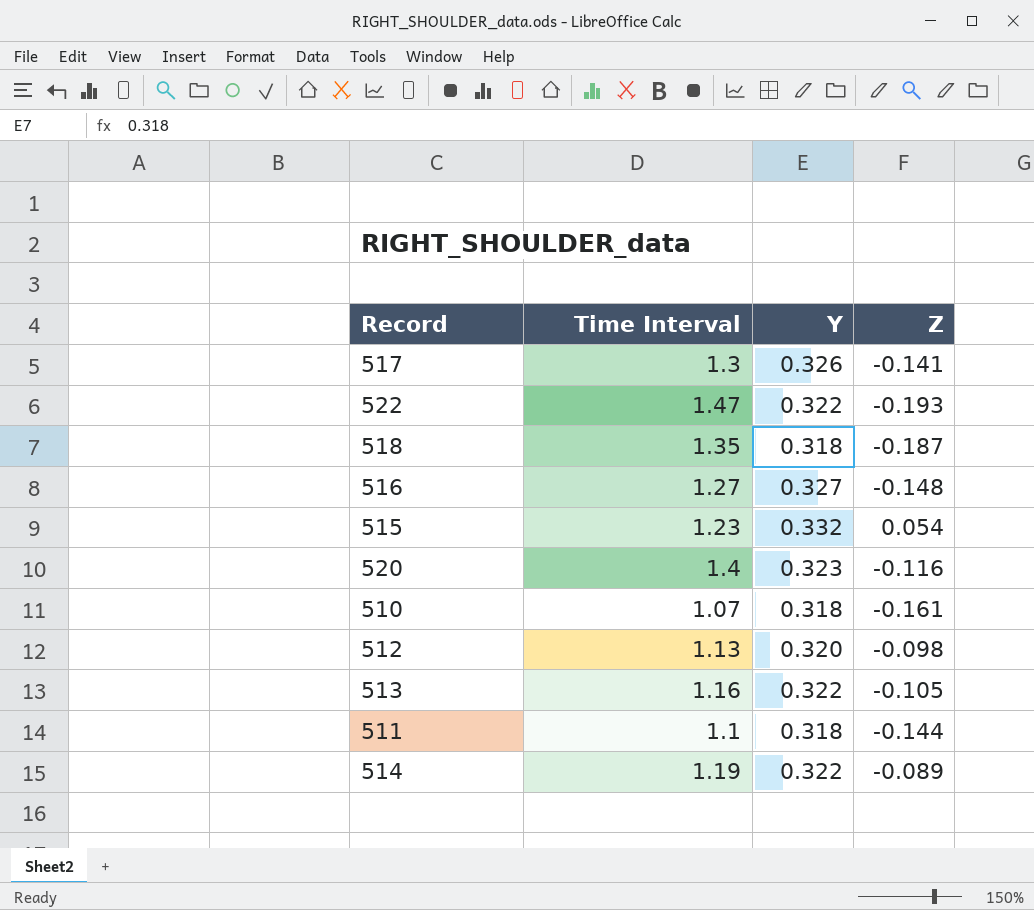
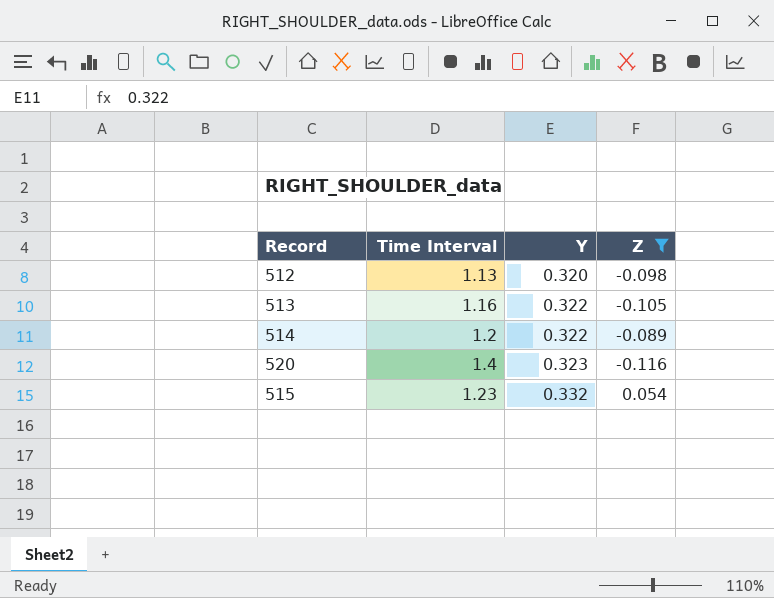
filter: none -> Z >= -0.116
row order: none -> Y ascending
514 | Time Interval: 1.19 -> 1.2

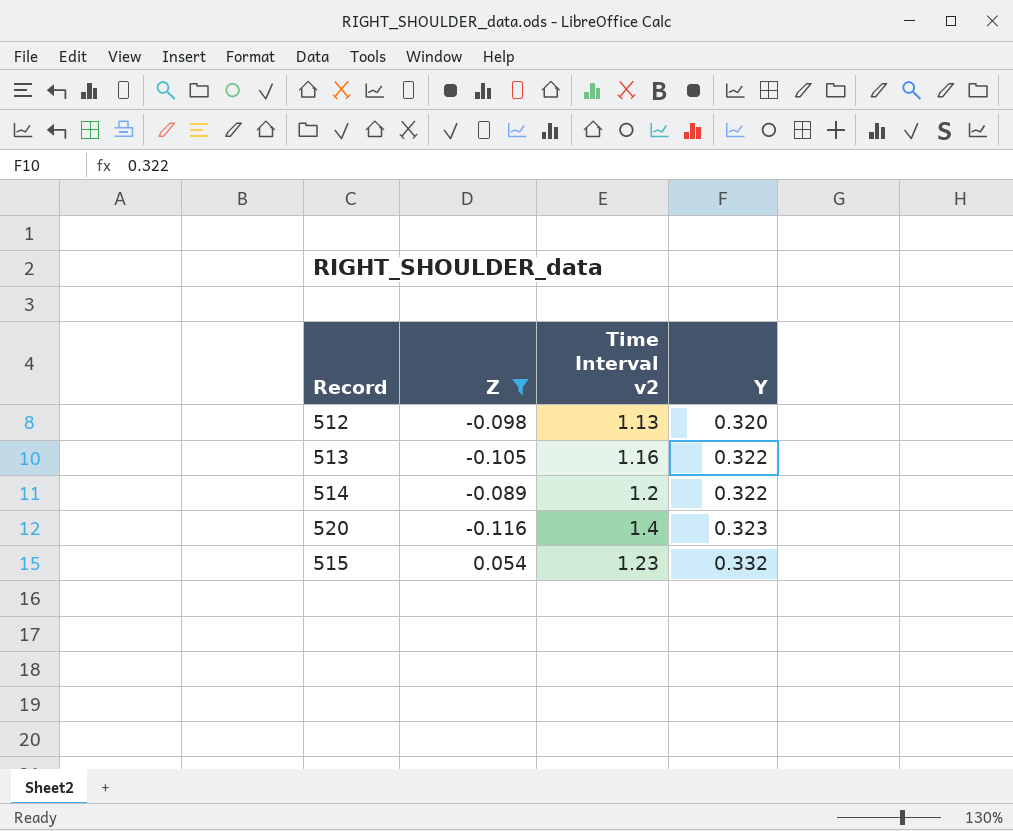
column Z | position: 4 -> 2
column name: Time Interval -> Time Interval v2

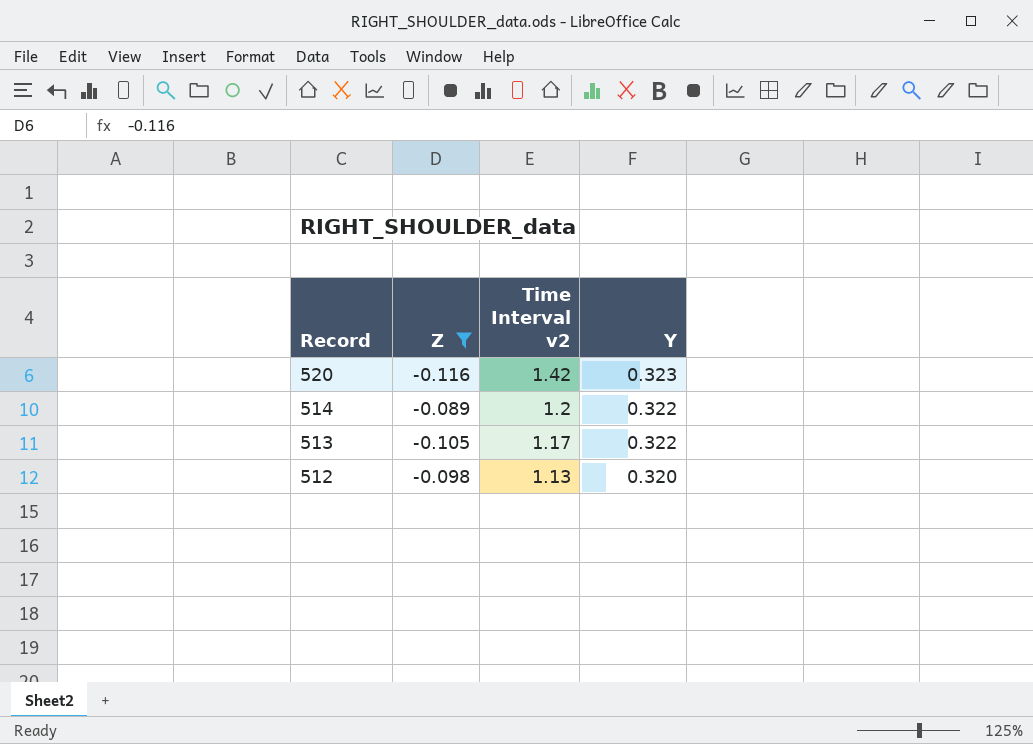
row order: Y ascending -> Record descending
row 515: 0.054 | 1.23 | 0.332 -> none
520 | Time Interval v2: 1.4 -> 1.42
513 | Time Interval v2: 1.16 -> 1.17

